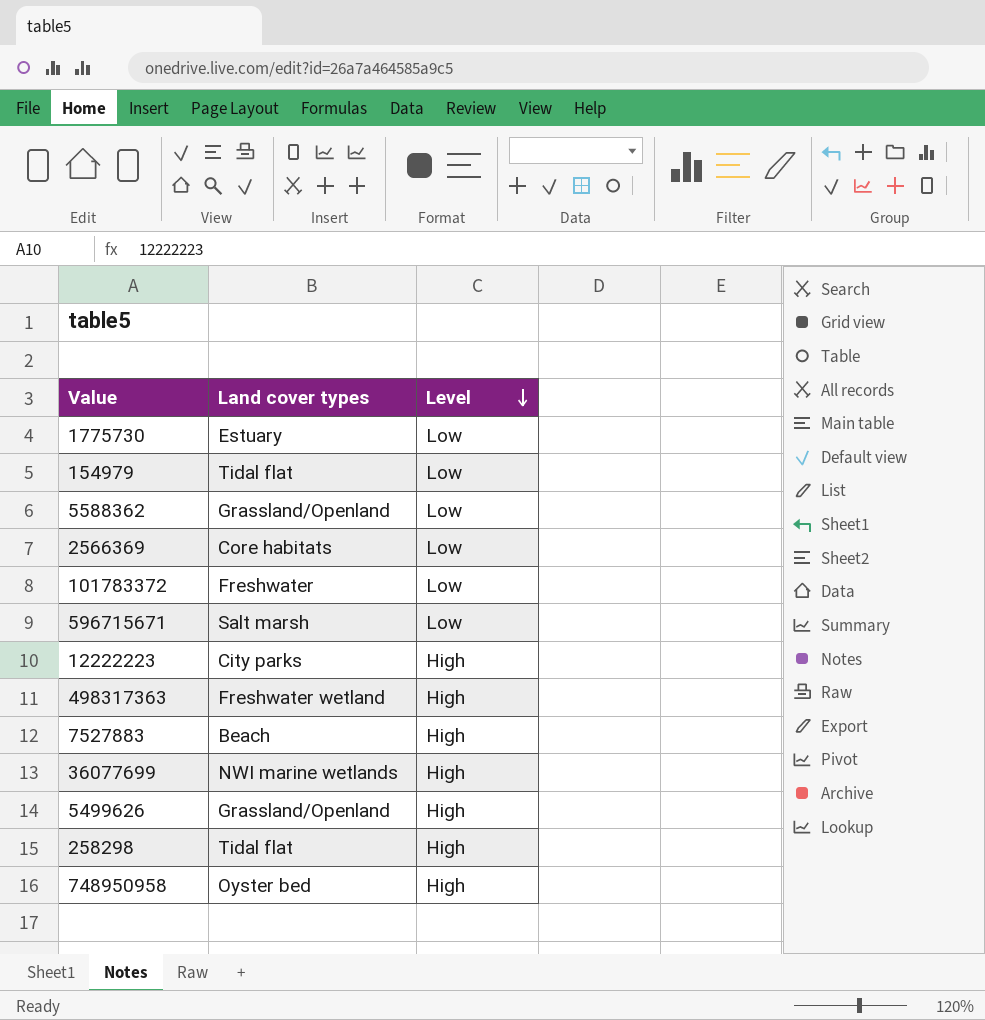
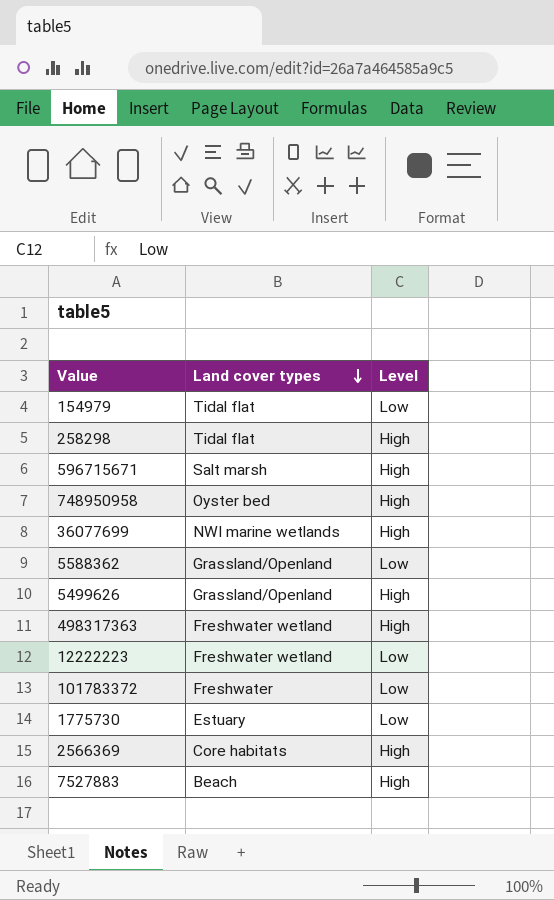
row order: Level descending -> Land cover types descending
596715671 | Level: Low -> High
12222223 | Land cover types: City parks -> Freshwater wetland
12222223 | Level: High -> Low
2566369 | Level: Low -> High

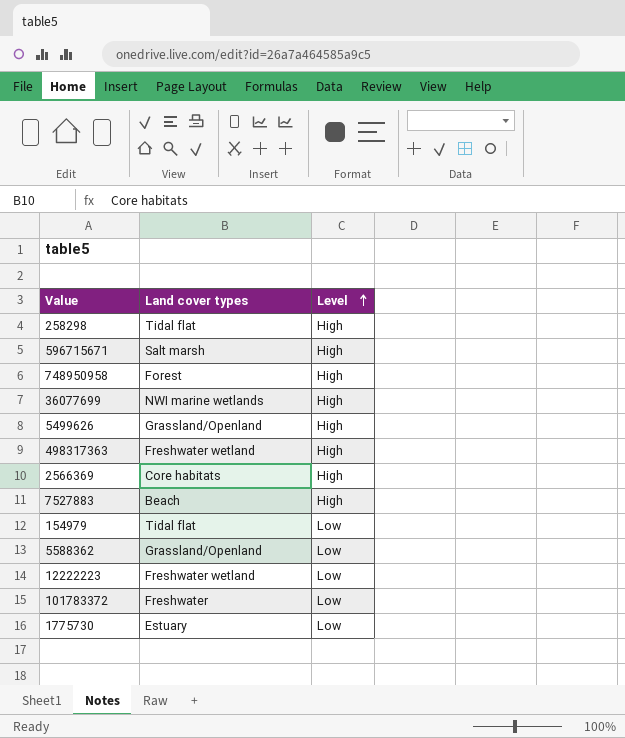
row order: Land cover types descending -> Level ascending
748950958 | Land cover types: Oyster bed -> Forest

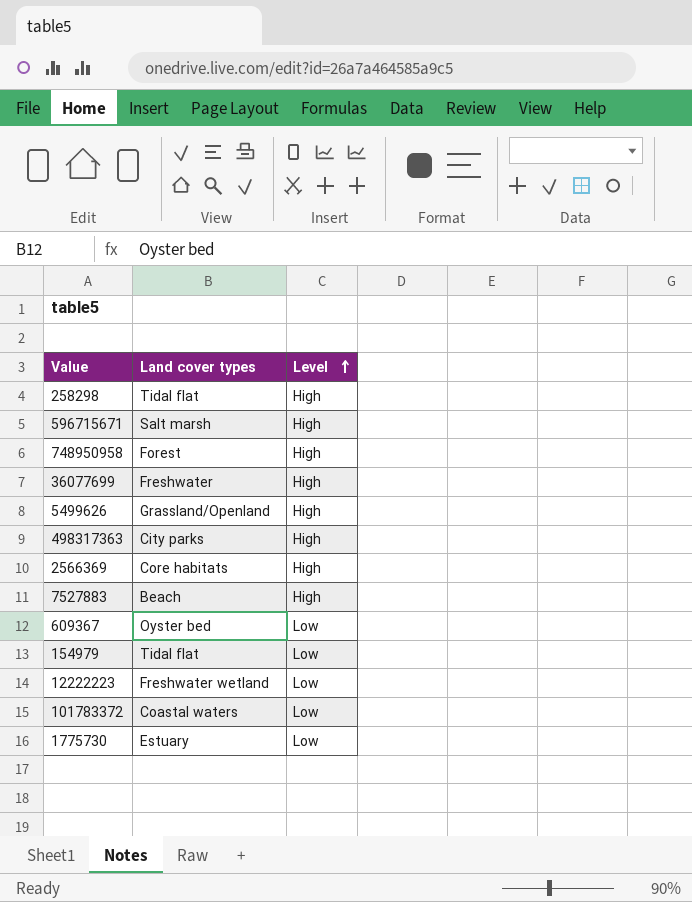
row 5588362: Grassland/Openland | Low -> none
36077699 | Land cover types: NWI marine wetlands -> Freshwater
498317363 | Land cover types: Freshwater wetland -> City parks
row 609367: none -> Oyster bed | Low
101783372 | Land cover types: Freshwater -> Coastal waters

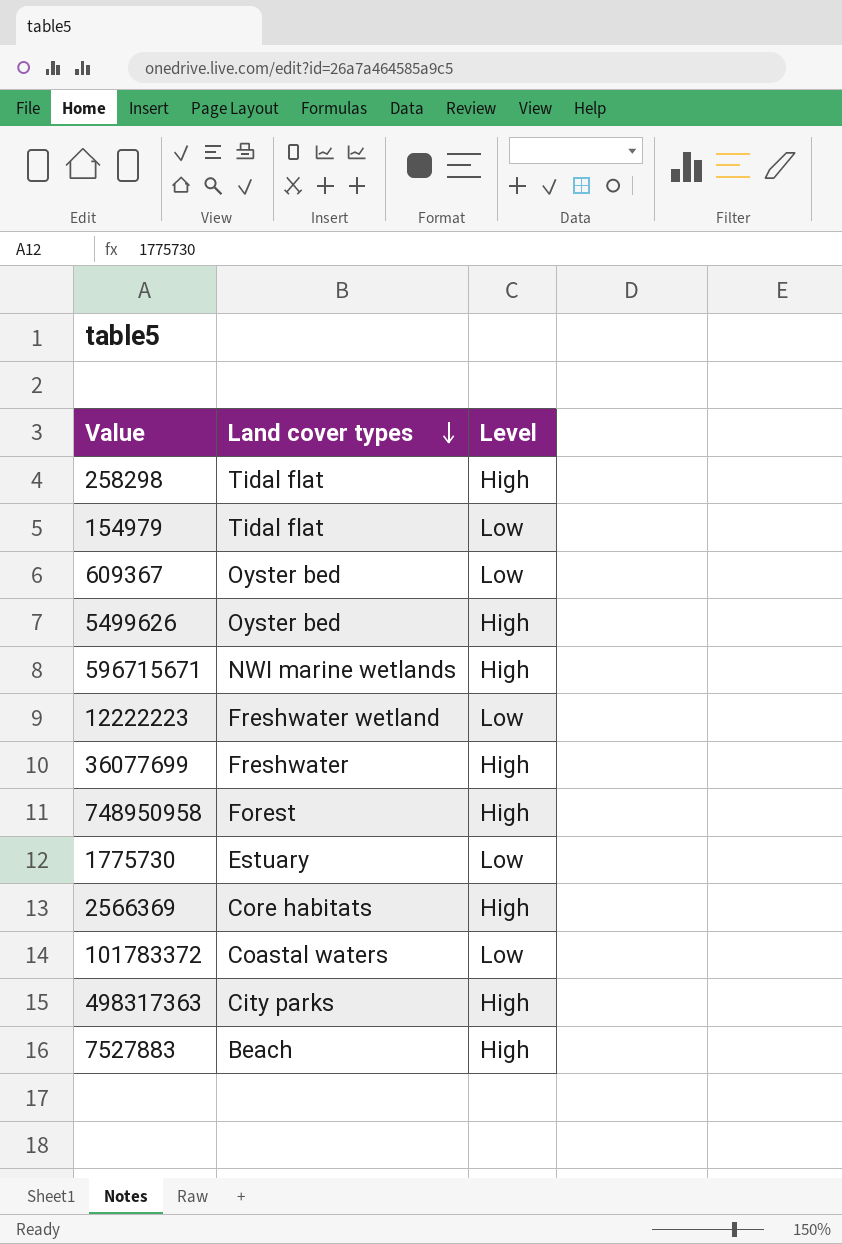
row order: Level ascending -> Land cover types descending
5499626 | Land cover types: Grassland/Openland -> Oyster bed
596715671 | Land cover types: Salt marsh -> NWI marine wetlands

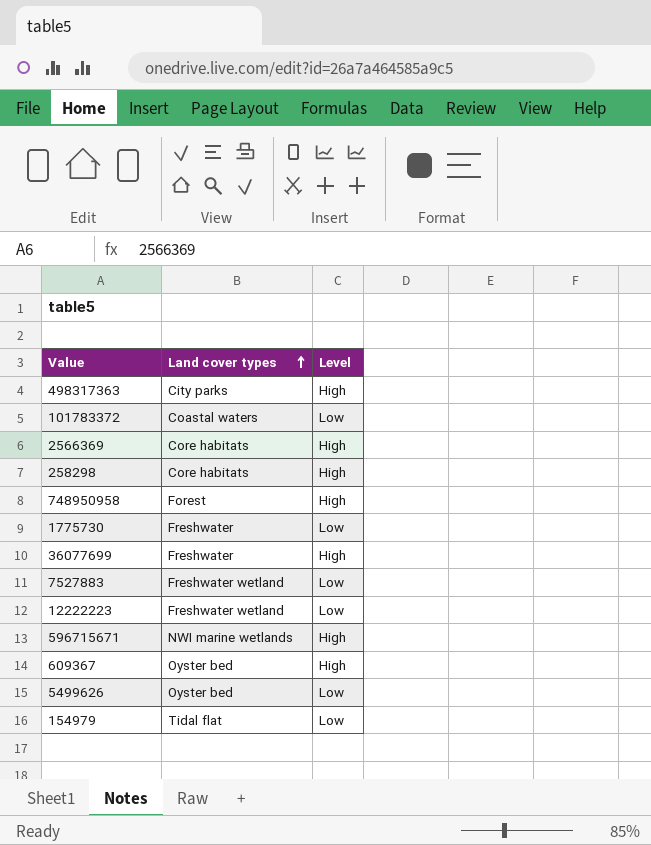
row order: Land cover types descending -> Land cover types ascending
258298 | Land cover types: Tidal flat -> Core habitats
1775730 | Land cover types: Estuary -> Freshwater
7527883 | Land cover types: Beach -> Freshwater wetland
7527883 | Level: High -> Low
609367 | Level: Low -> High
5499626 | Level: High -> Low

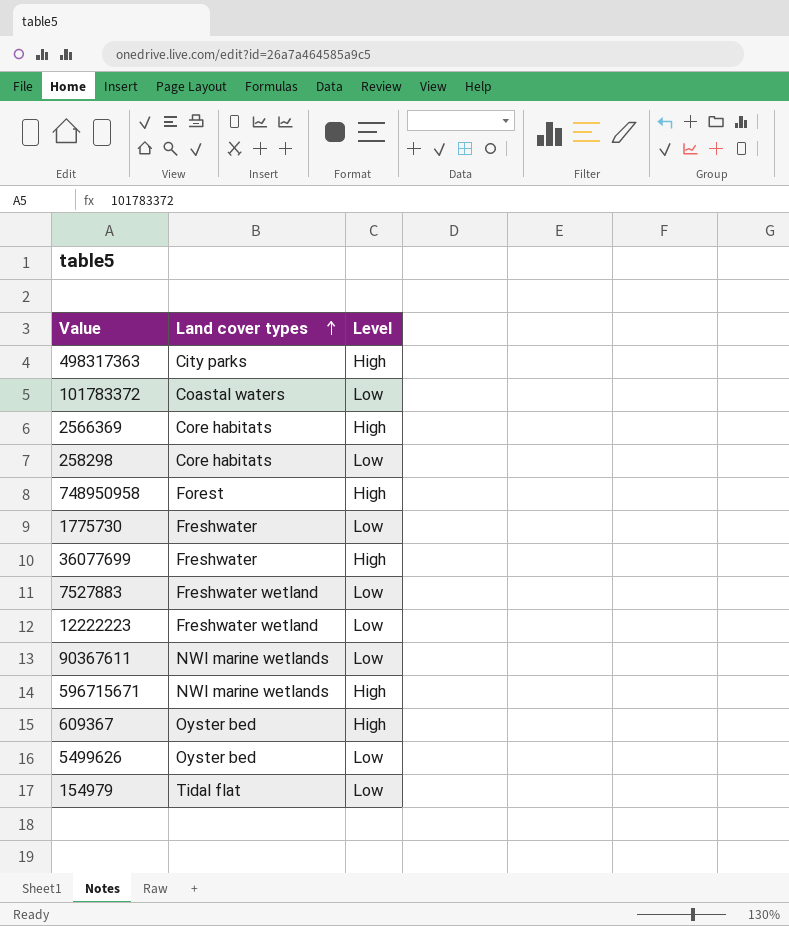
258298 | Level: High -> Low
row 90367611: none -> NWI marine wetlands | Low

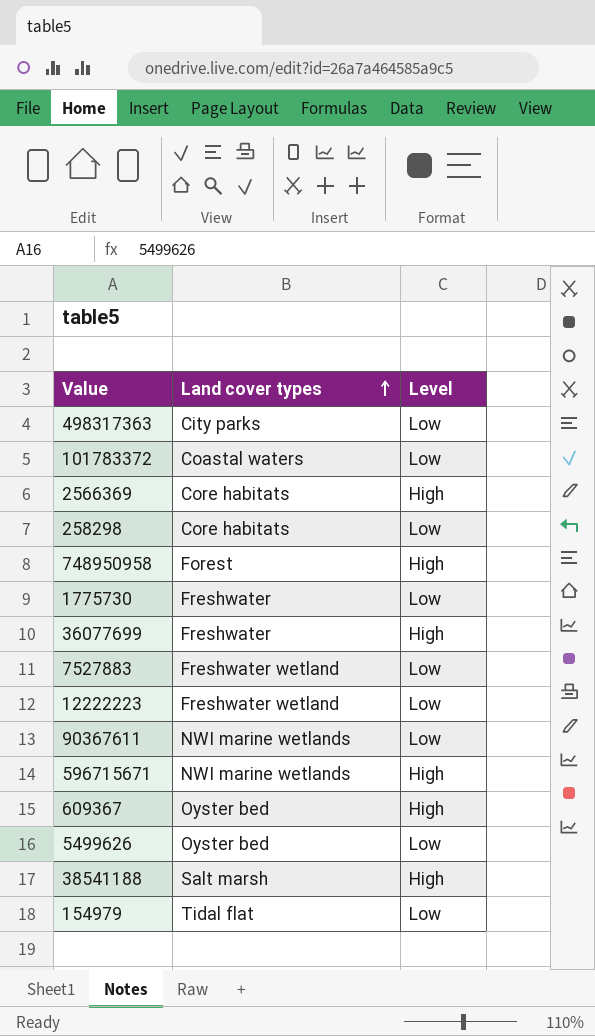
498317363 | Level: High -> Low
row 38541188: none -> Salt marsh | High

